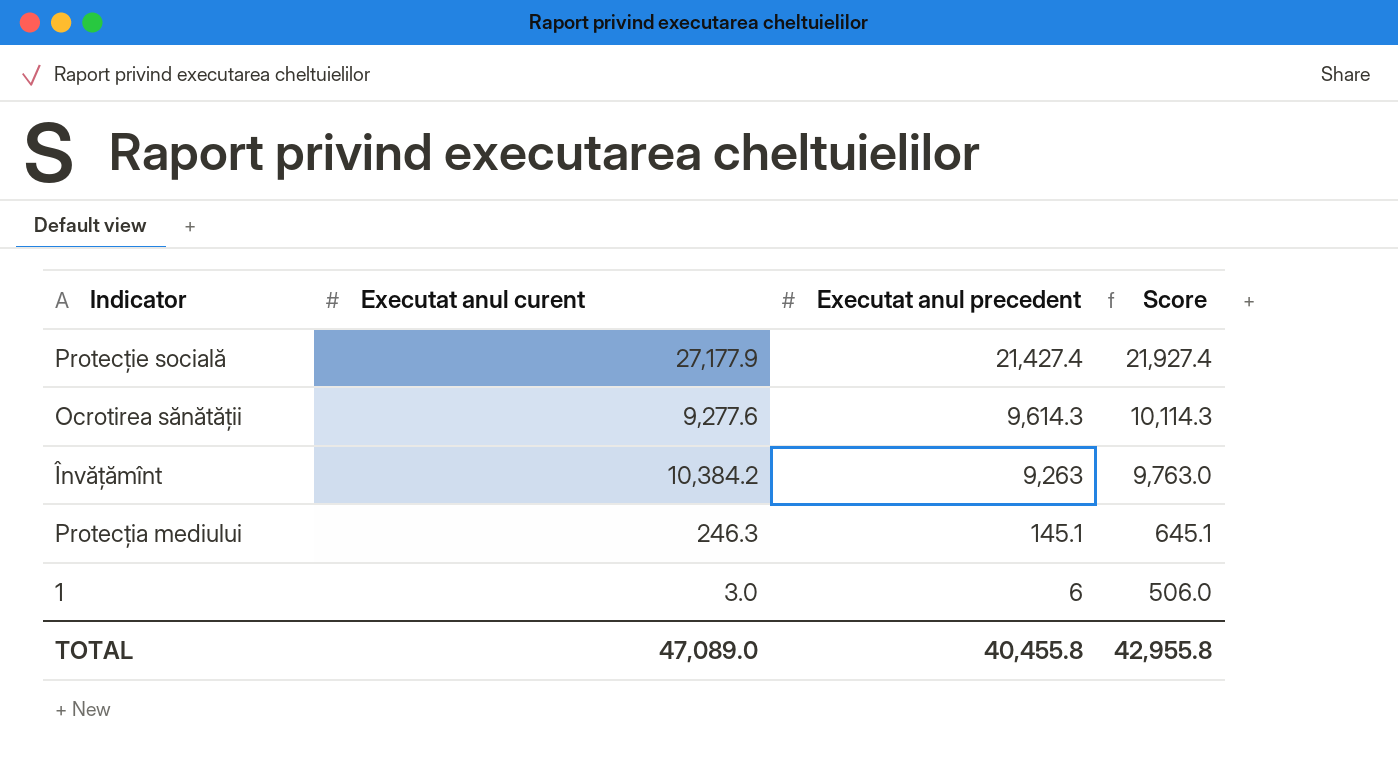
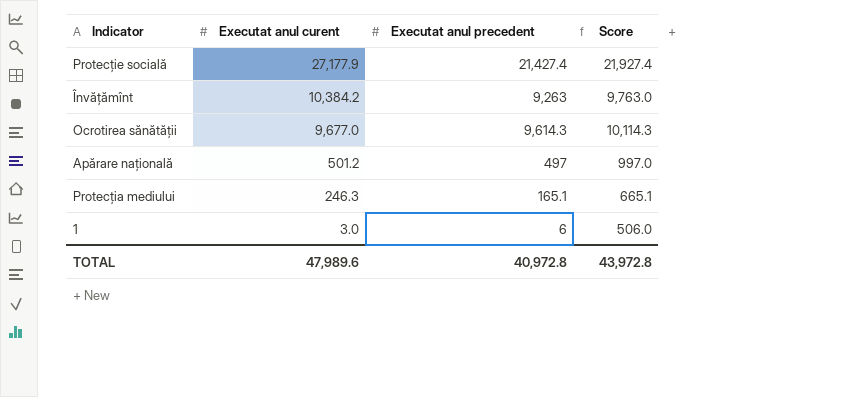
row order: Executat anul precedent descending -> Executat anul curent descending
Ocrotirea sănătății | Executat anul curent: 9,277.6 -> 9,677.0
row Apărare națională: none -> 501.2 | 497 | 997.0
Protecția mediului | Executat anul precedent: 145.1 -> 165.1
Protecția mediului | Score: 645.1 -> 665.1
TOTAL | Executat anul curent: 47,089.0 -> 47,989.6
TOTAL | Executat anul precedent: 40,455.8 -> 40,972.8
TOTAL | Score: 42,955.8 -> 43,972.8

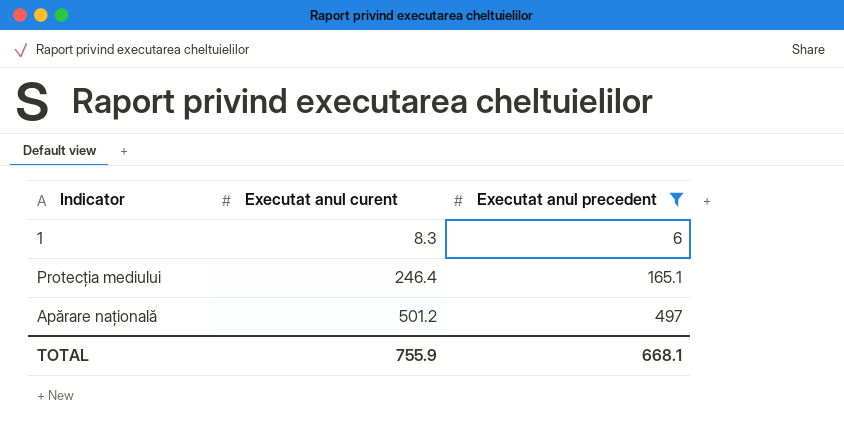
filter: none -> Executat anul precedent <= 497
row order: Executat anul curent descending -> Executat anul curent ascending
column Score | formula: [Executat anul precedent] + 500 -> none
1 | Executat anul curent: 3.0 -> 8.3
Protecția mediului | Executat anul curent: 246.3 -> 246.4
TOTAL | Executat anul curent: 47,989.6 -> 755.9
TOTAL | Executat anul precedent: 40,972.8 -> 668.1

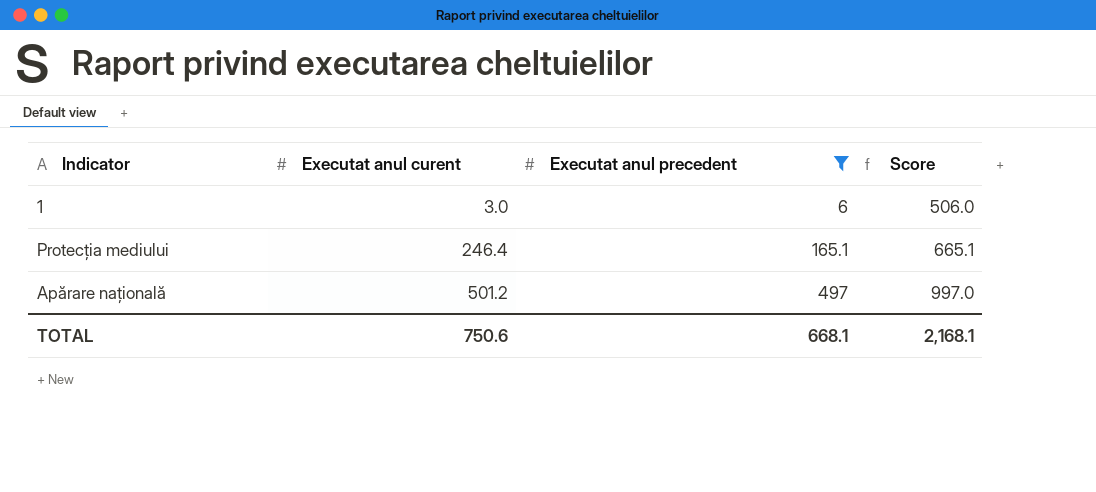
column Score | formula: none -> [Executat anul precedent] + 500
1 | Executat anul curent: 8.3 -> 3.0
TOTAL | Executat anul curent: 755.9 -> 750.6

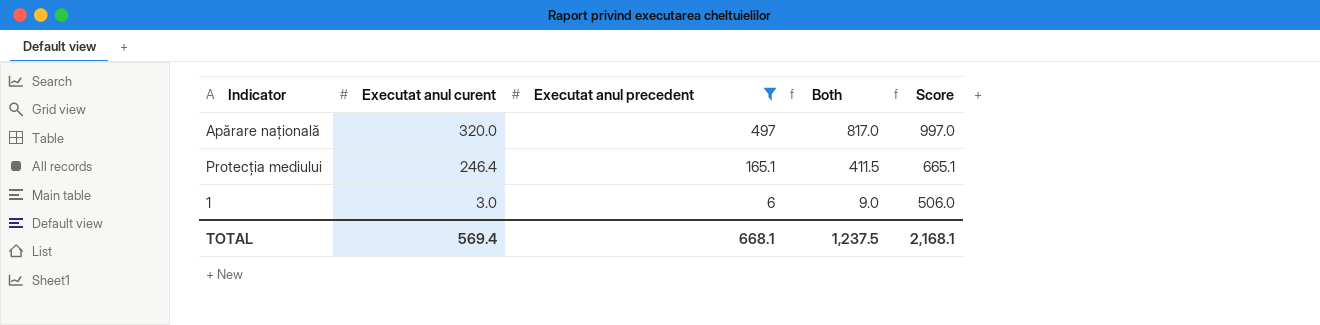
row order: Executat anul curent ascending -> Executat anul curent descending
column Both | formula: none -> [Executat anul curent] + [Executat anul precedent]
Apărare națională | Executat anul curent: 501.2 -> 320.0
TOTAL | Executat anul curent: 750.6 -> 569.4

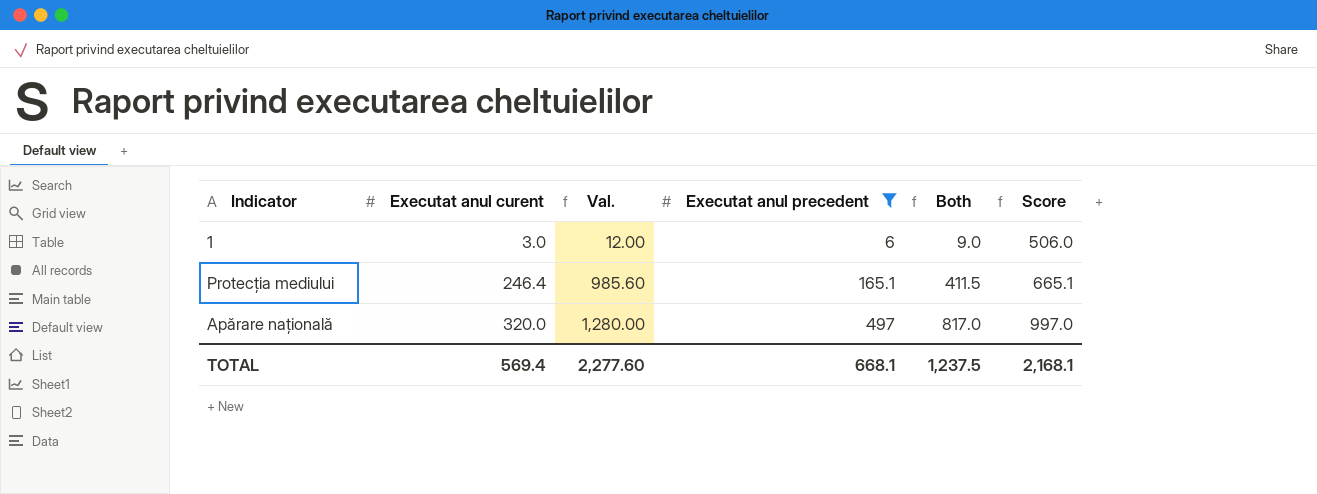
row order: Executat anul curent descending -> Executat anul curent ascending
column Val. | formula: none -> [Executat anul curent] * 4

